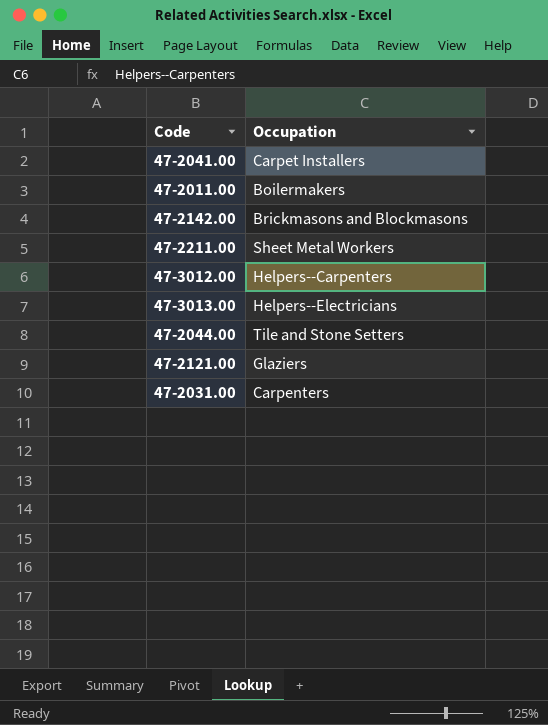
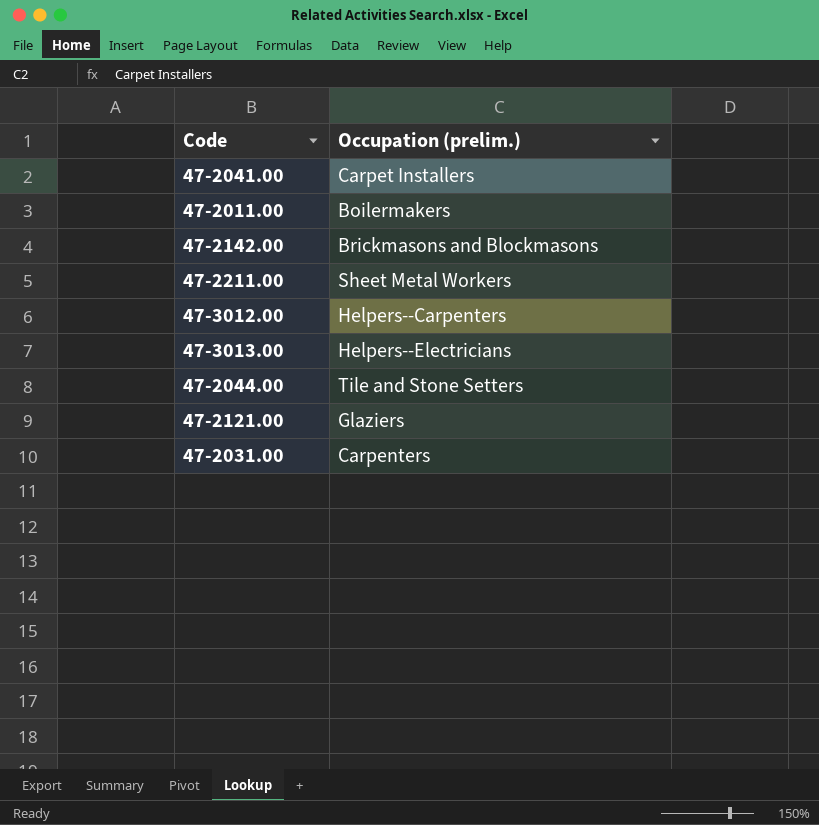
column name: Occupation -> Occupation (prelim.)

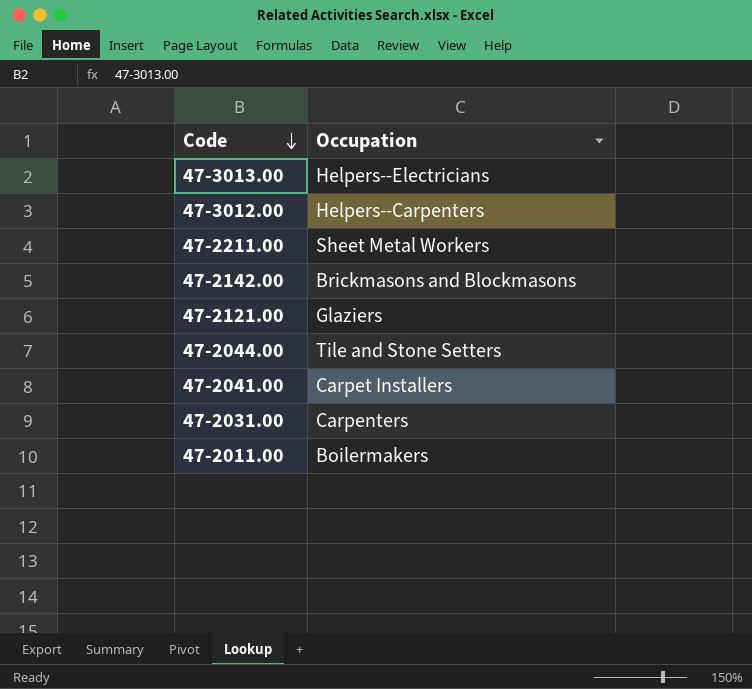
row order: none -> Code descending
column name: Occupation (prelim.) -> Occupation

